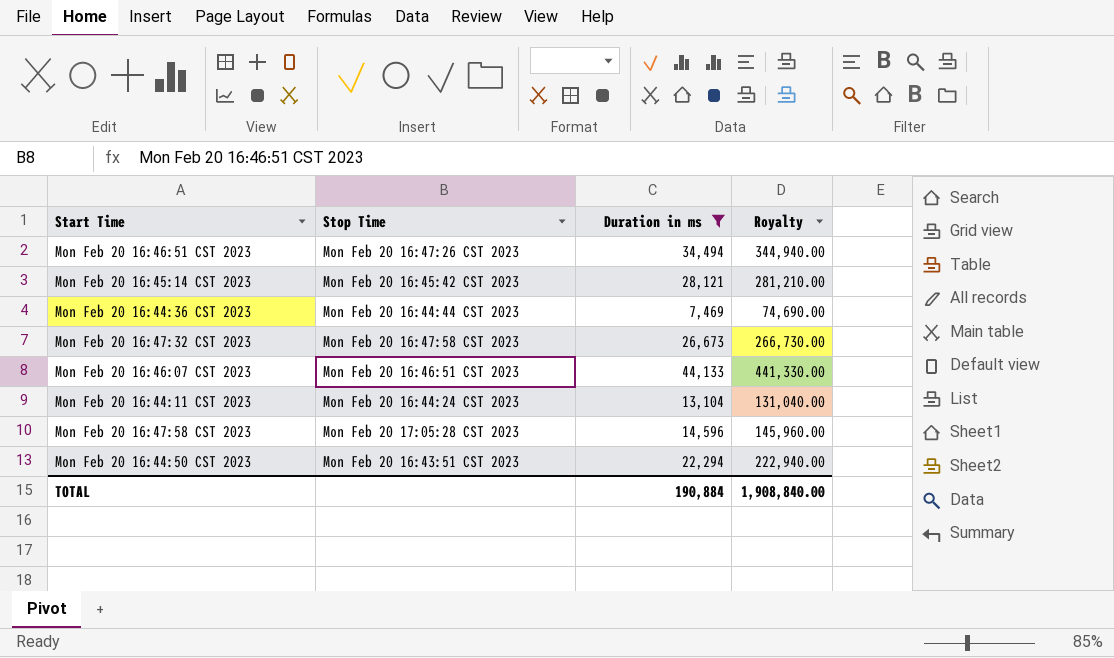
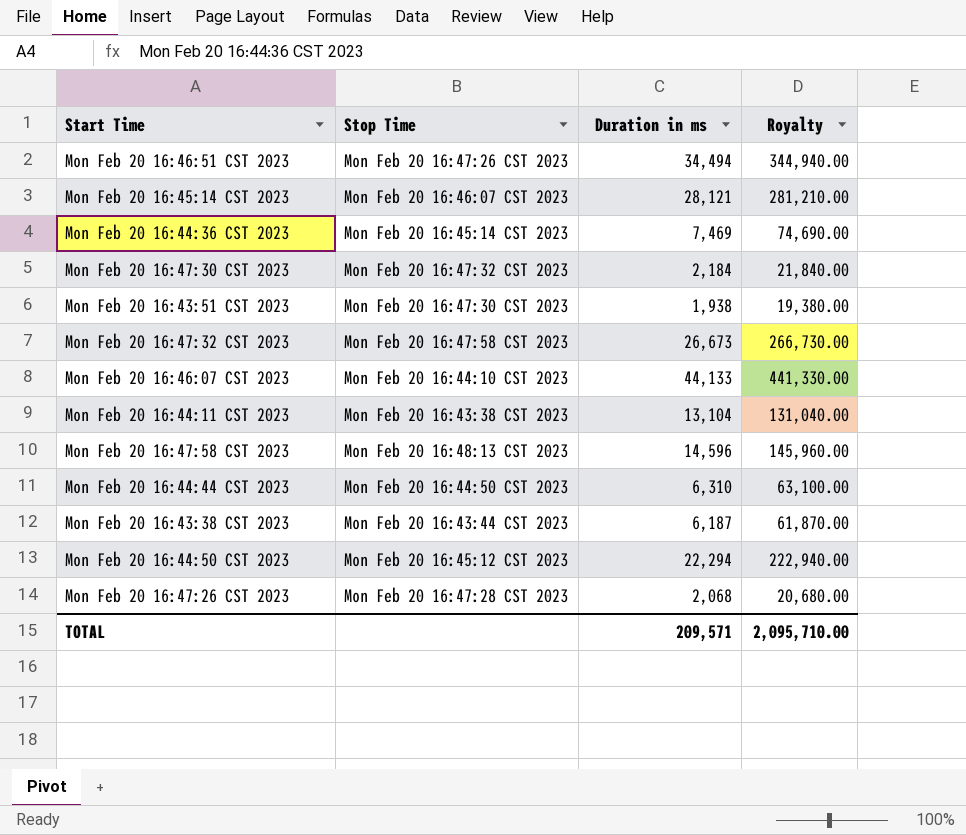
filter: Duration in ms >= 7,469 -> none
Mon Feb 20 16:45:14 CST 2023 | Stop Time: Mon Feb 20 16:45:42 CST 2023 -> Mon Feb 20 16:46:07 CST 2023
Mon Feb 20 16:44:36 CST 2023 | Stop Time: Mon Feb 20 16:44:44 CST 2023 -> Mon Feb 20 16:45:14 CST 2023
Mon Feb 20 16:46:07 CST 2023 | Stop Time: Mon Feb 20 16:46:51 CST 2023 -> Mon Feb 20 16:44:10 CST 2023
Mon Feb 20 16:44:11 CST 2023 | Stop Time: Mon Feb 20 16:44:24 CST 2023 -> Mon Feb 20 16:43:38 CST 2023
Mon Feb 20 16:47:58 CST 2023 | Stop Time: Mon Feb 20 17:05:28 CST 2023 -> Mon Feb 20 16:48:13 CST 2023
Mon Feb 20 16:44:50 CST 2023 | Stop Time: Mon Feb 20 16:43:51 CST 2023 -> Mon Feb 20 16:45:12 CST 2023
TOTAL | Duration in ms: 190,884 -> 209,571
TOTAL | Royalty: 1,908,840.00 -> 2,095,710.00

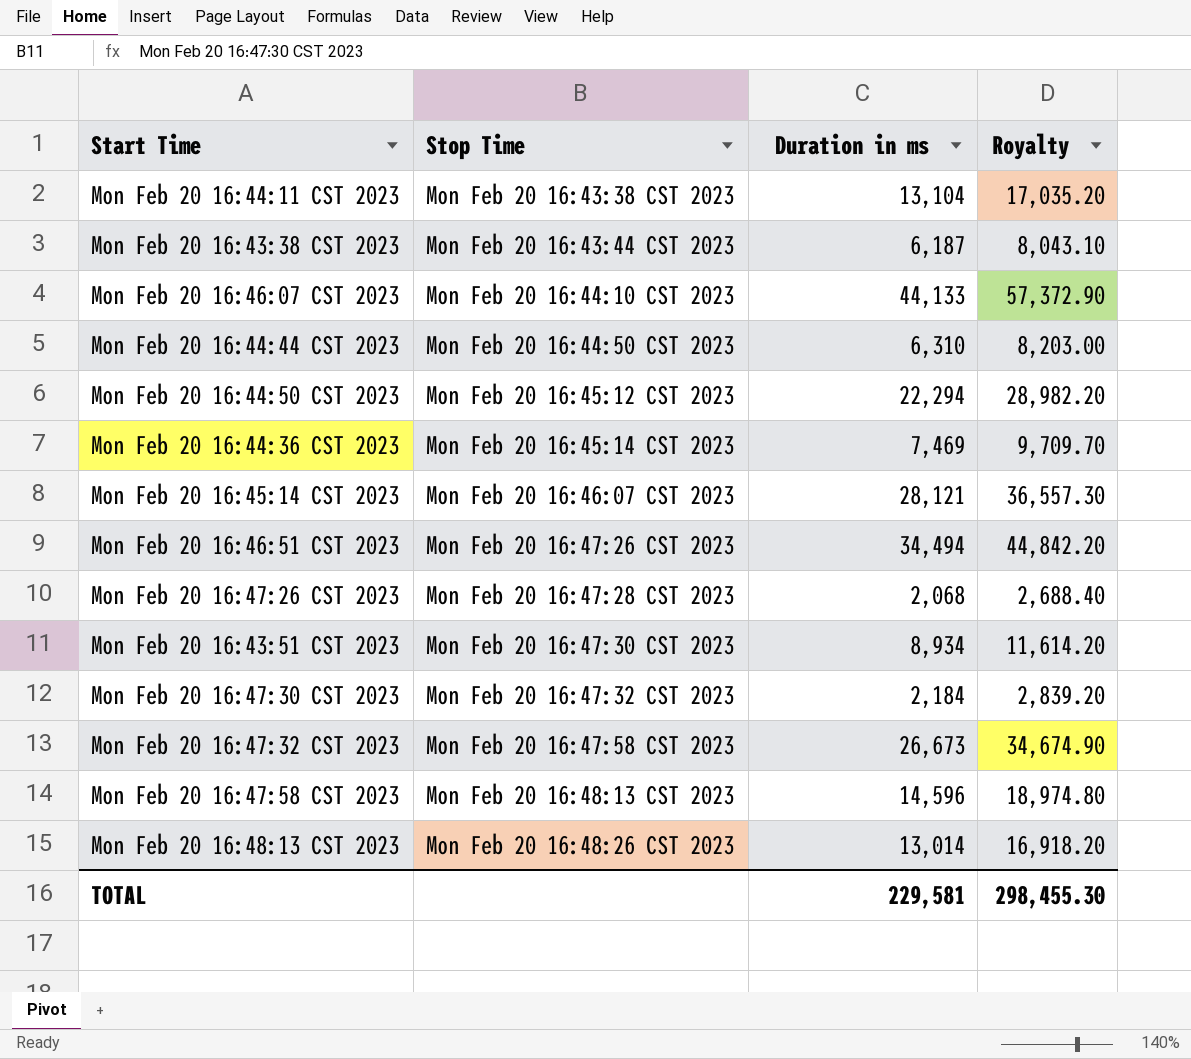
row order: none -> Stop Time ascending
column Royalty | formula: [Duration in ms] * 10 -> [Duration in ms] * 1.3
Mon Feb 20 16:43:51 CST 2023 | Duration in ms: 1,938 -> 8,934
row Mon Feb 20 16:48:13 CST 2023: none -> Mon Feb 20 16:48:26 CST 2023 | 13,014 | 16,918.20
TOTAL | Duration in ms: 209,571 -> 229,581
TOTAL | Royalty: 2,095,710.00 -> 298,455.30

